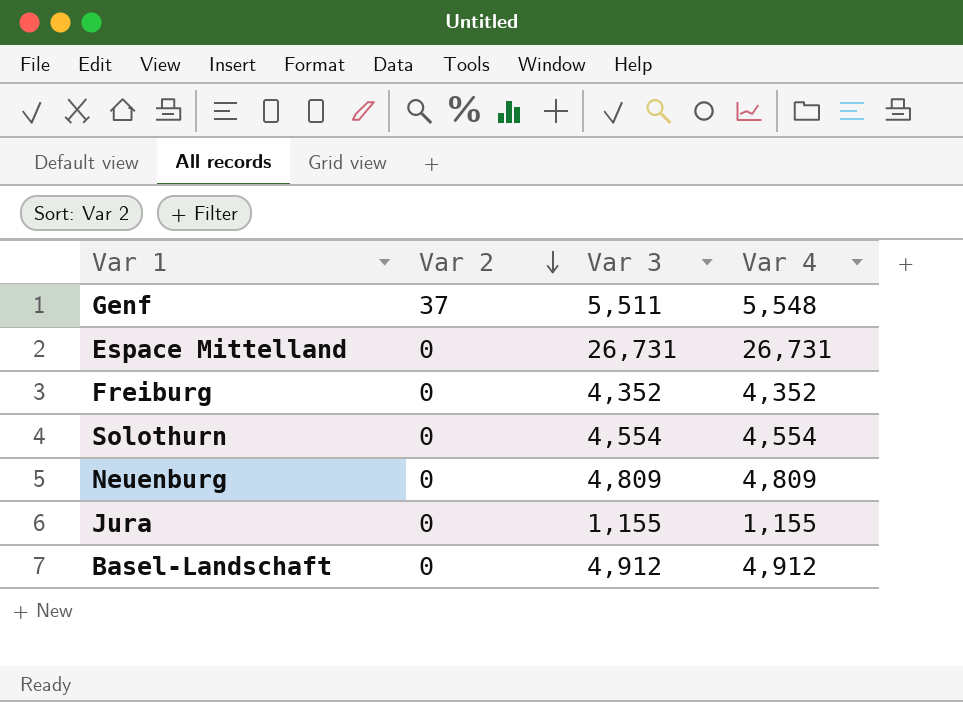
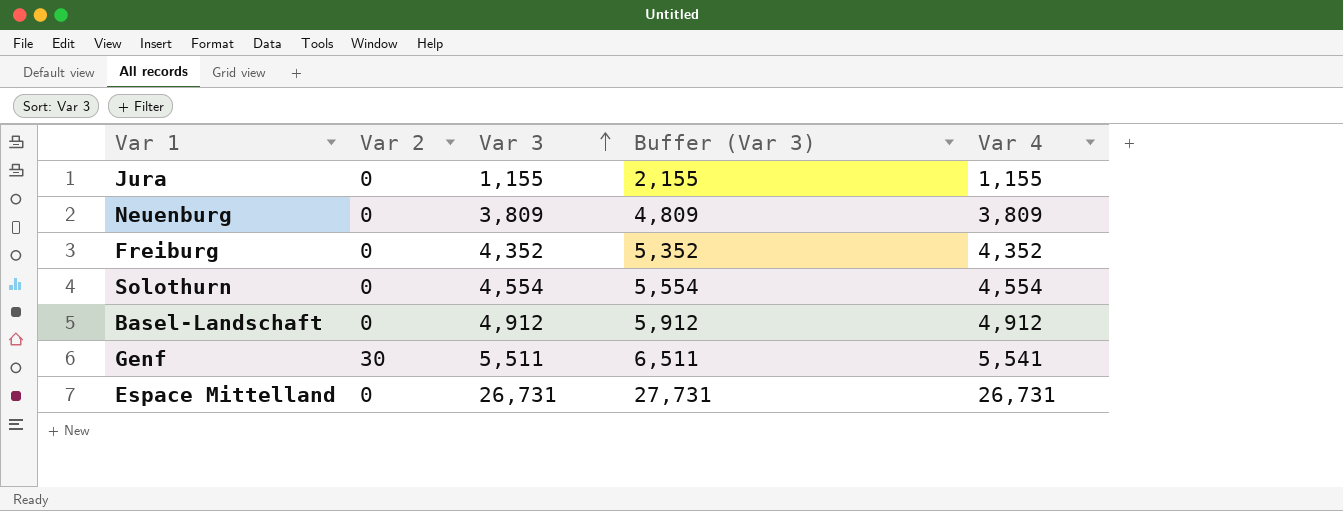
row order: Var 2 descending -> Var 3 ascending
column Buffer (Var 3) | formula: none -> [Var 3] + 1000
Neuenburg | Var 3: 4,809 -> 3,809
Neuenburg | Var 4: 4,809 -> 3,809
Genf | Var 2: 37 -> 30
Genf | Var 4: 5,548 -> 5,541

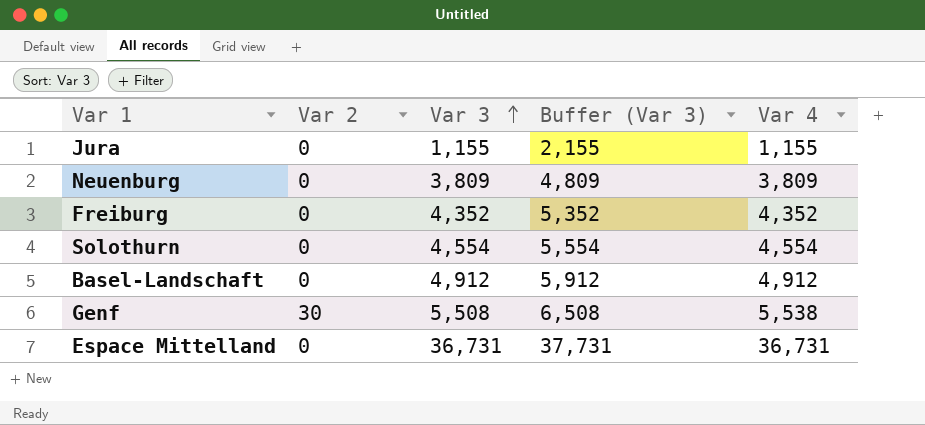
Genf | Var 3: 5,511 -> 5,508
Genf | Buffer (Var 3): 6,511 -> 6,508
Genf | Var 4: 5,541 -> 5,538
Espace Mittelland | Var 3: 26,731 -> 36,731
Espace Mittelland | Buffer (Var 3): 27,731 -> 37,731
Espace Mittelland | Var 4: 26,731 -> 36,731

